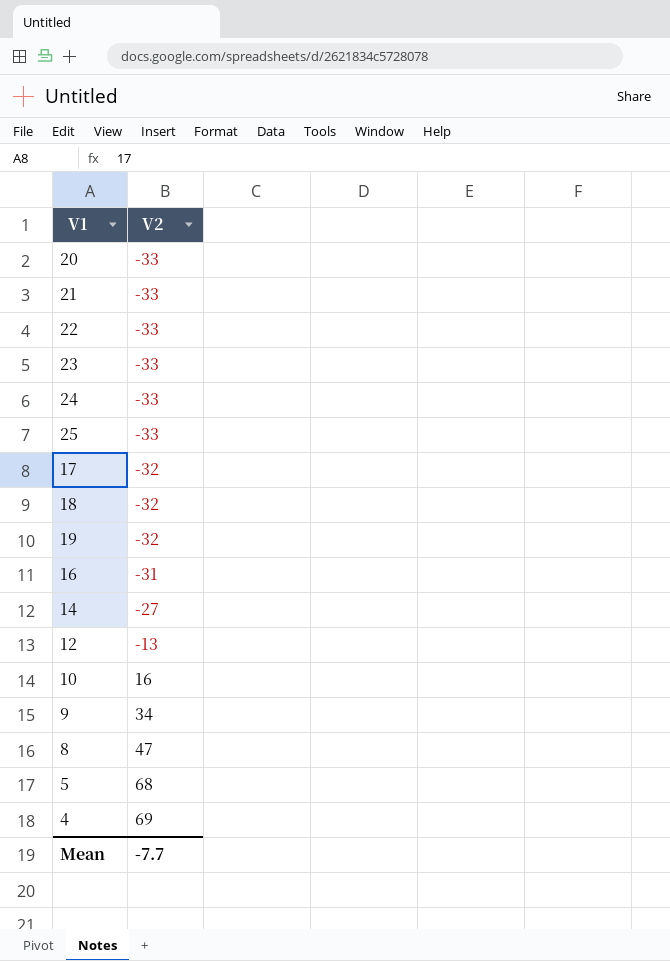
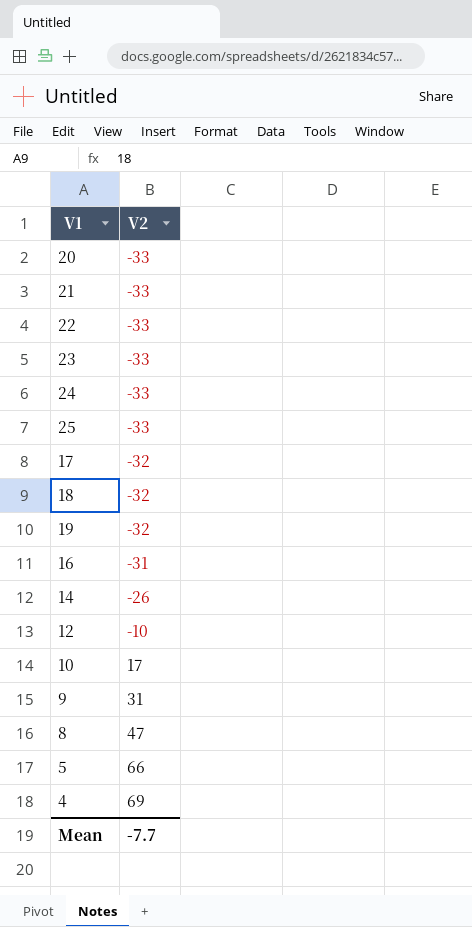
14 | V2: -27 -> -26
12 | V2: -13 -> -10
10 | V2: 16 -> 17
9 | V2: 34 -> 31
5 | V2: 68 -> 66

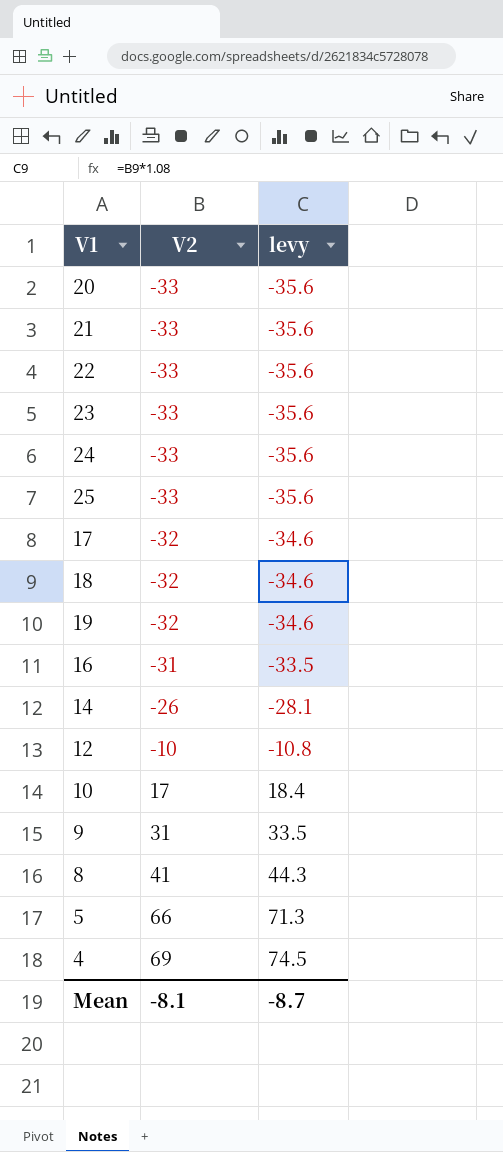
column levy | formula: none -> [V2] * 1.08
8 | V2: 47 -> 41
Mean | V2: -7.7 -> -8.1

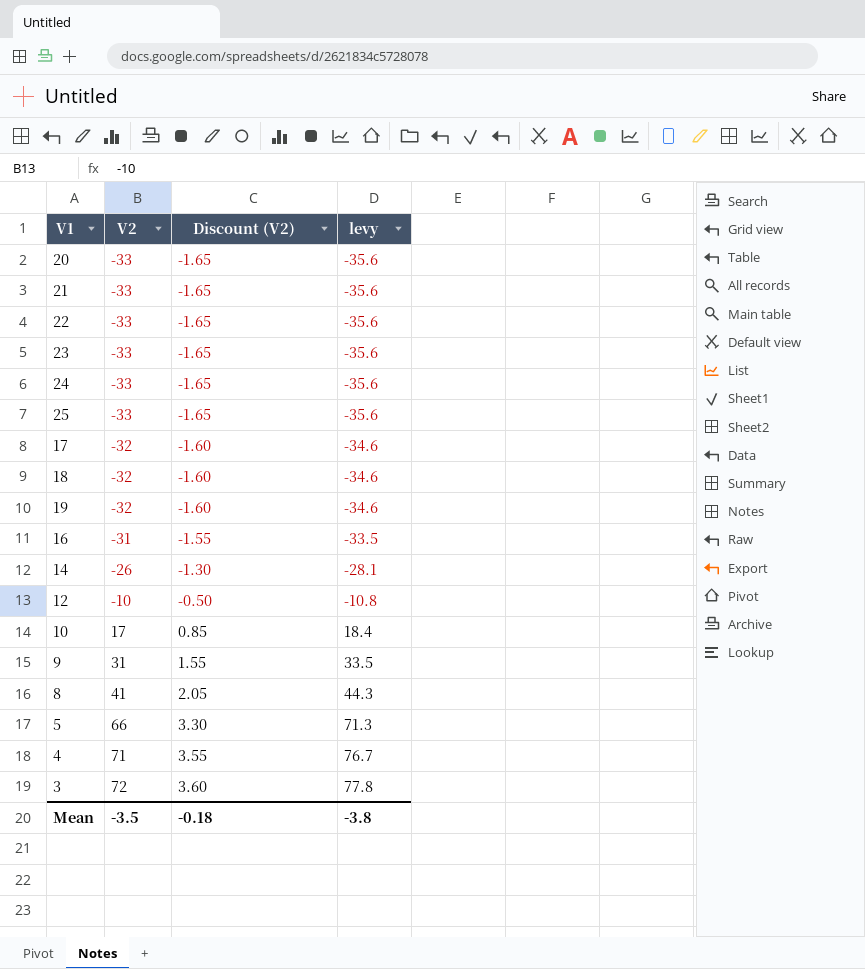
column Discount (V2) | formula: none -> [V2] * 0.05
4 | V2: 69 -> 71
4 | levy: 74.5 -> 76.7
row 3: none -> 72 | 3.60 | 77.8
Mean | V2: -8.1 -> -3.5
Mean | levy: -8.7 -> -3.8

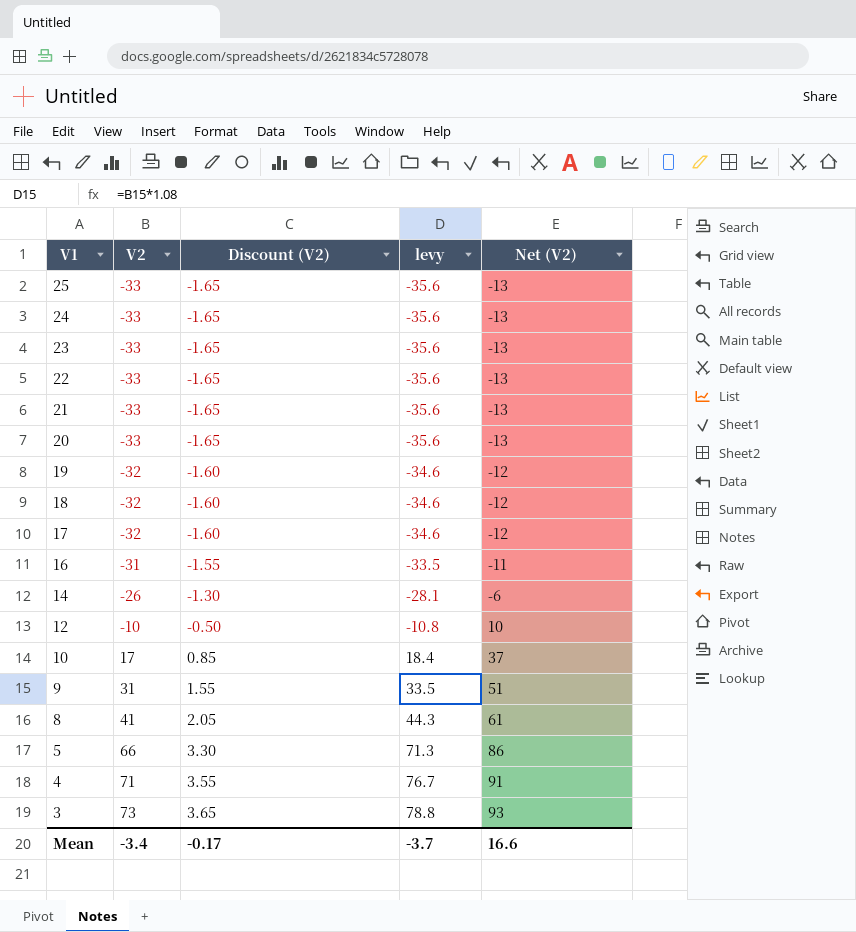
row order: V2 ascending -> V1 descending
column Net (V2) | formula: none -> [V2] + 20
3 | V2: 72 -> 73
3 | Discount (V2): 3.60 -> 3.65
3 | levy: 77.8 -> 78.8
Mean | V2: -3.5 -> -3.4
Mean | Discount (V2): -0.18 -> -0.17
Mean | levy: -3.8 -> -3.7

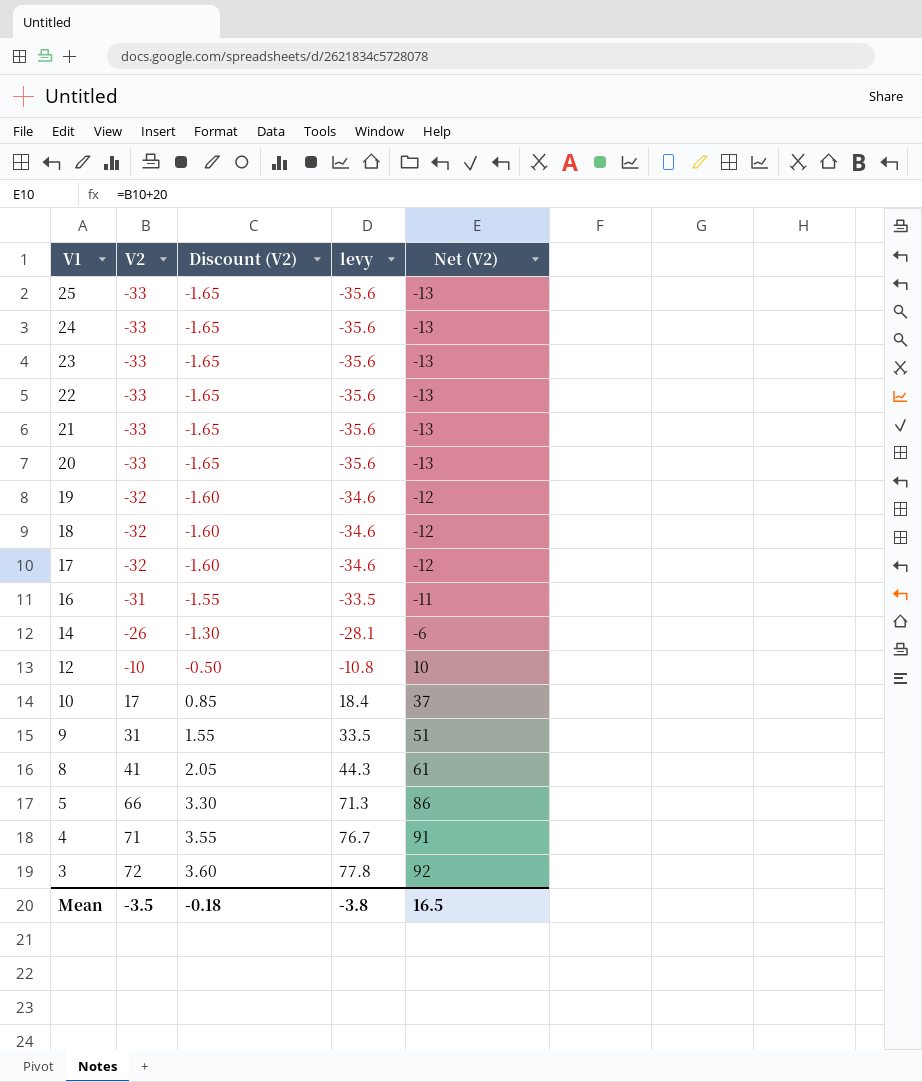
3 | V2: 73 -> 72
3 | Discount (V2): 3.65 -> 3.60
3 | levy: 78.8 -> 77.8
3 | Net (V2): 93 -> 92
Mean | V2: -3.4 -> -3.5
Mean | Discount (V2): -0.17 -> -0.18
Mean | levy: -3.7 -> -3.8
Mean | Net (V2): 16.6 -> 16.5

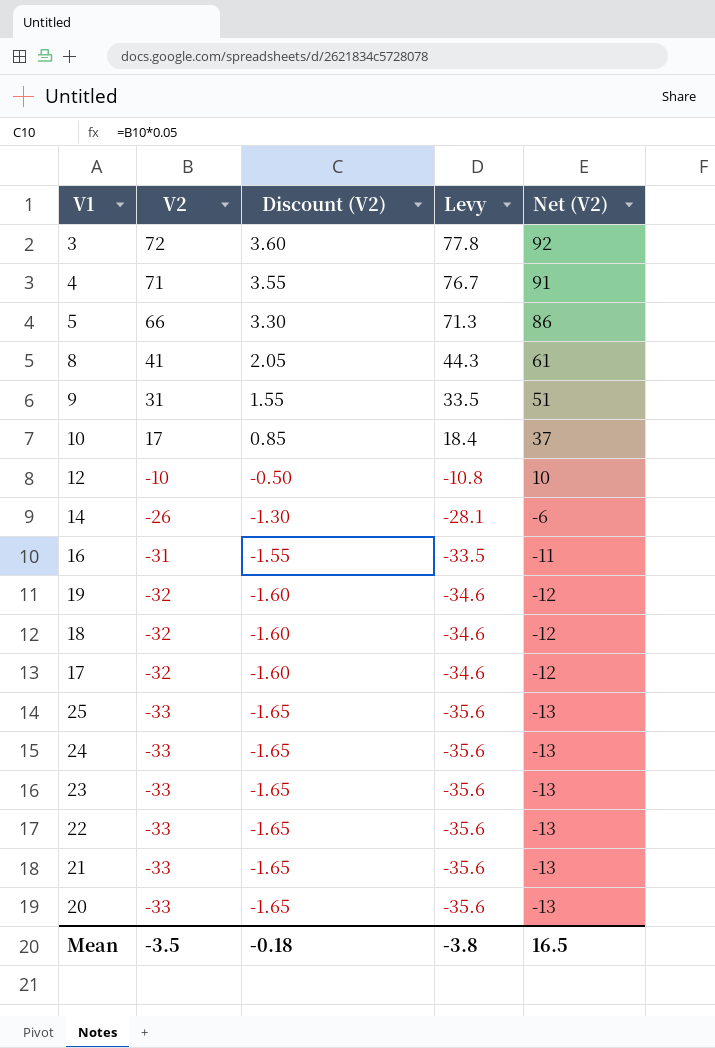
row order: V1 descending -> V2 descending
column name: levy -> Levy

